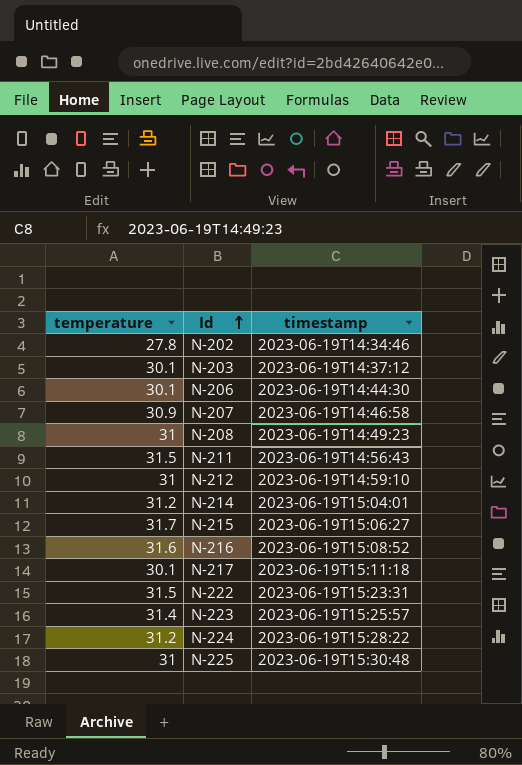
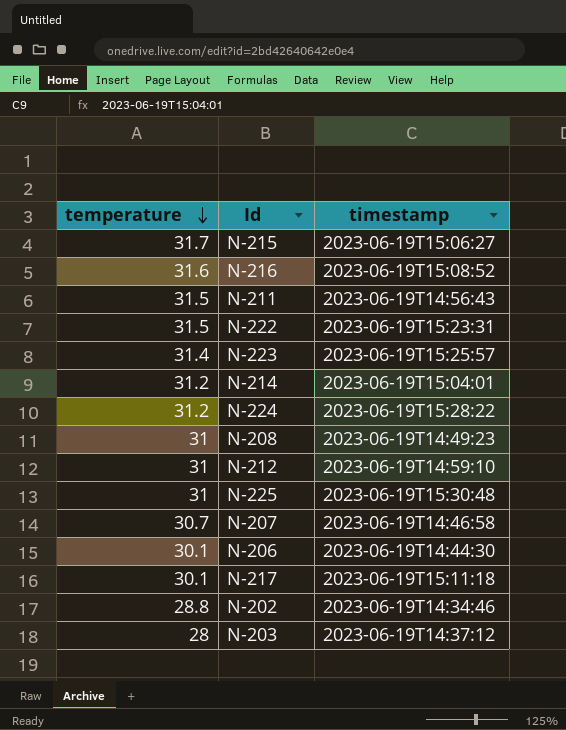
row order: Id ascending -> temperature descending
N-207 | temperature: 30.9 -> 30.7
N-202 | temperature: 27.8 -> 28.8
N-203 | temperature: 30.1 -> 28

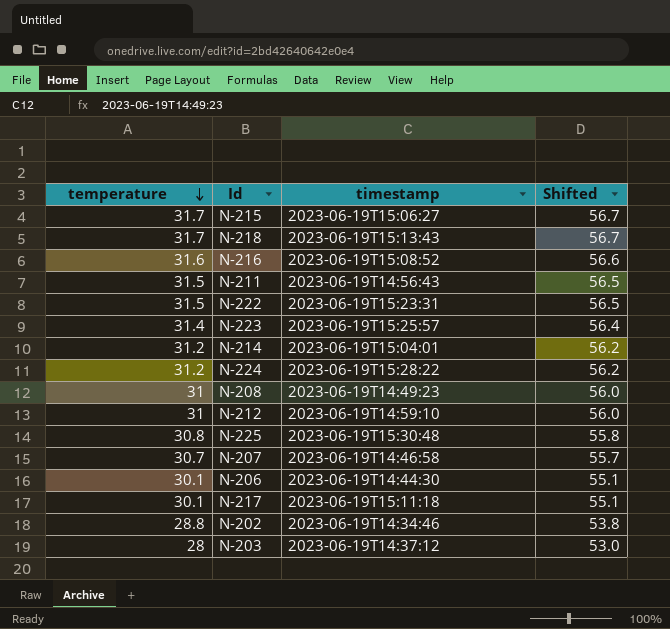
column Shifted | formula: none -> [temperature] + 25
row N-218: none -> 31.7 | 2023-06-19T15:13:43 | 56.7
N-225 | temperature: 31 -> 30.8

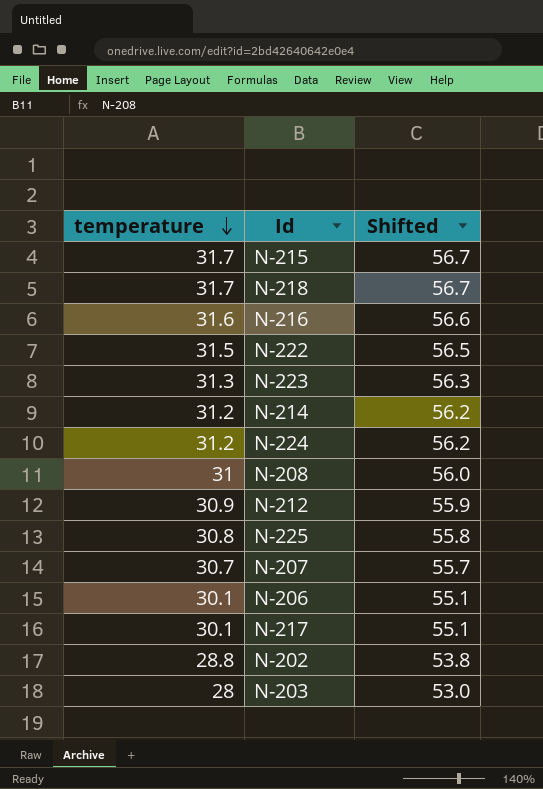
column timestamp | position: 3 -> none
row N-211: 31.5 | 2023-06-19T14:56:43 | 56.5 -> none
N-223 | temperature: 31.4 -> 31.3
N-223 | Shifted: 56.4 -> 56.3
N-212 | temperature: 31 -> 30.9
N-212 | Shifted: 56.0 -> 55.9

